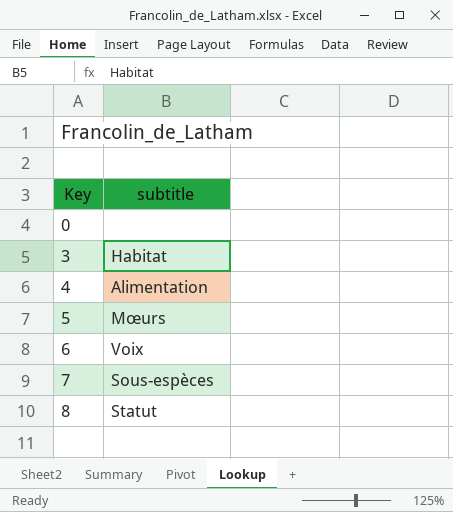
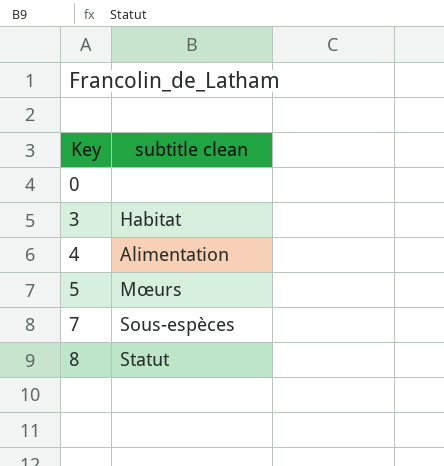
column name: subtitle -> subtitle clean
row 6: Voix -> none

